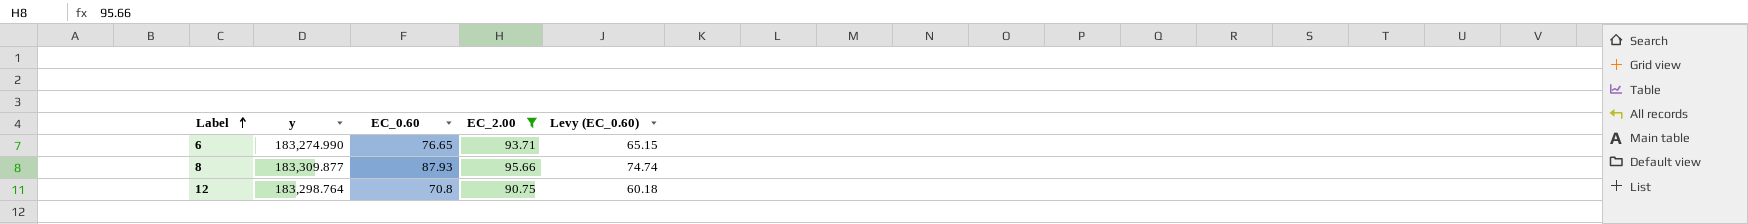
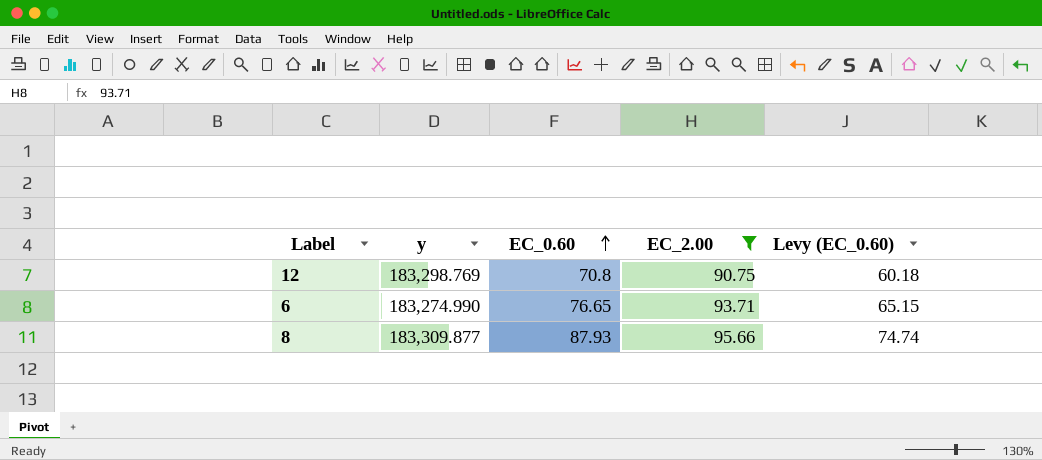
row order: Label ascending -> EC_0.60 ascending
12 | y: 183,298.764 -> 183,298.769

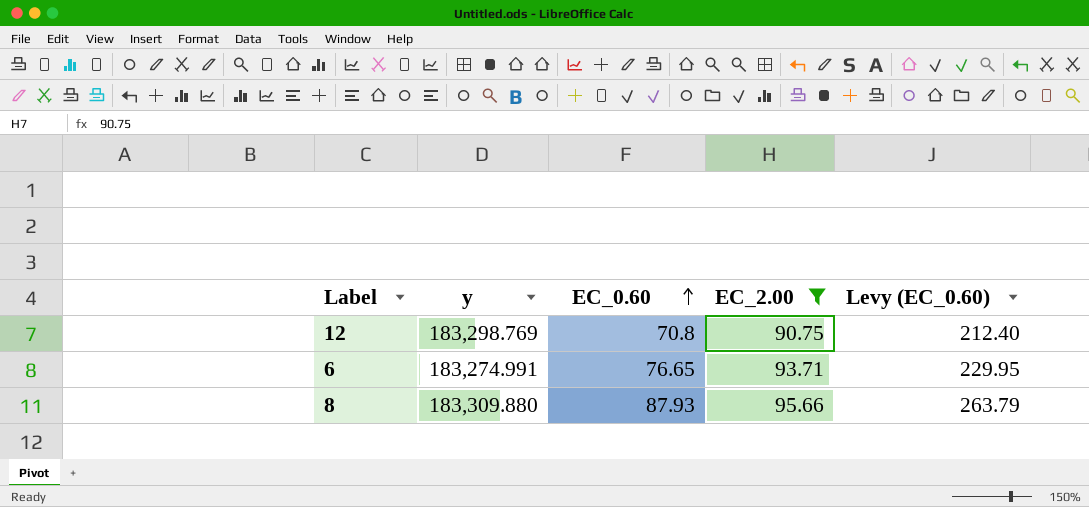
column Levy (EC_0.60) | formula: [EC_0.60] * 0.85 -> [EC_0.60] * 3
6 | y: 183,274.990 -> 183,274.991
8 | y: 183,309.877 -> 183,309.880

